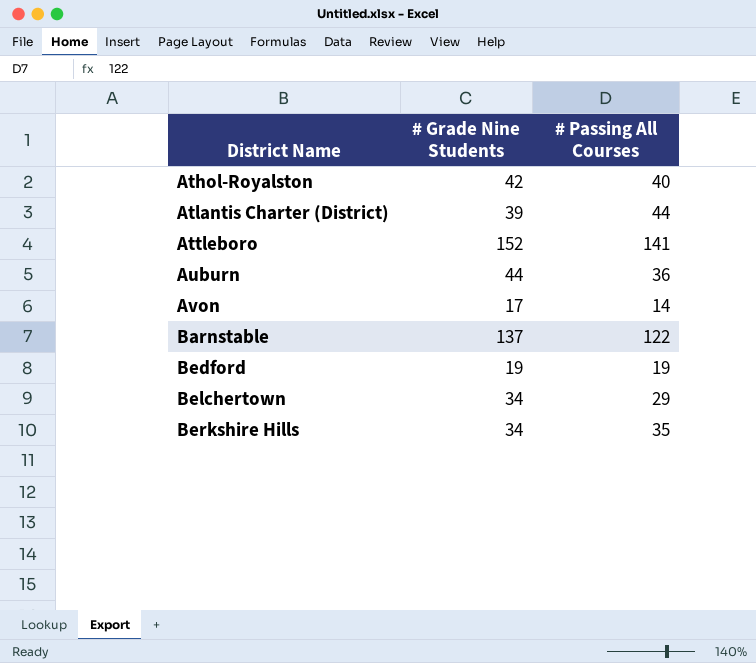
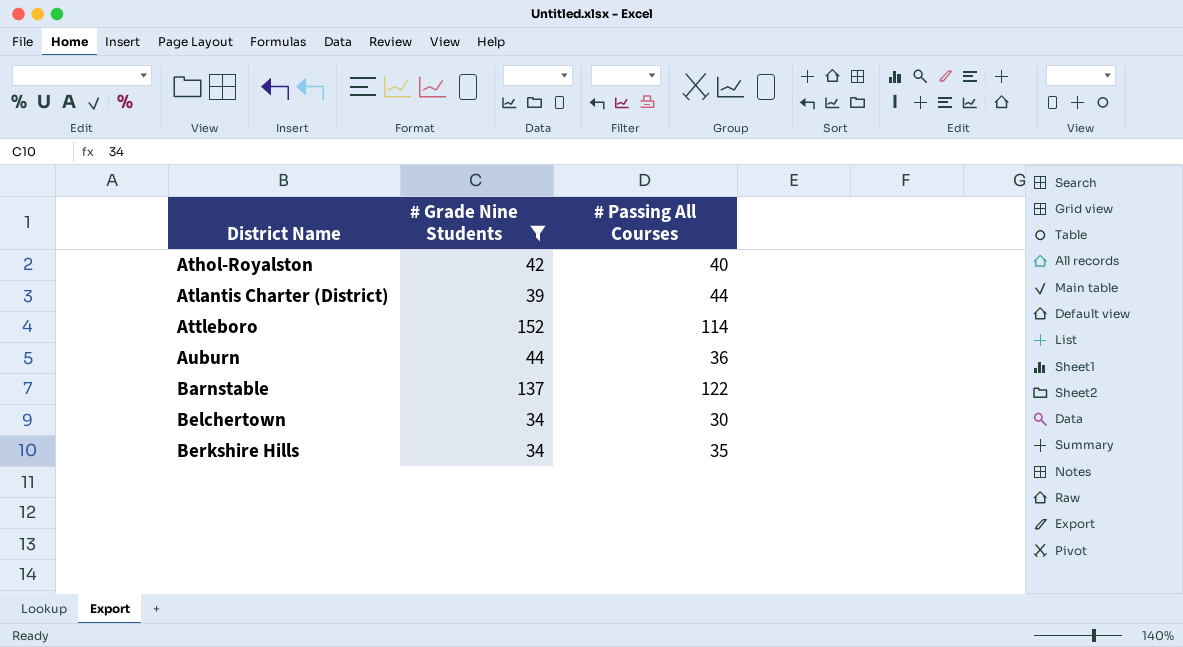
filter: none -> # Grade Nine Students >= 34
Attleboro | # Passing All Courses: 141 -> 114
Belchertown | # Passing All Courses: 29 -> 30

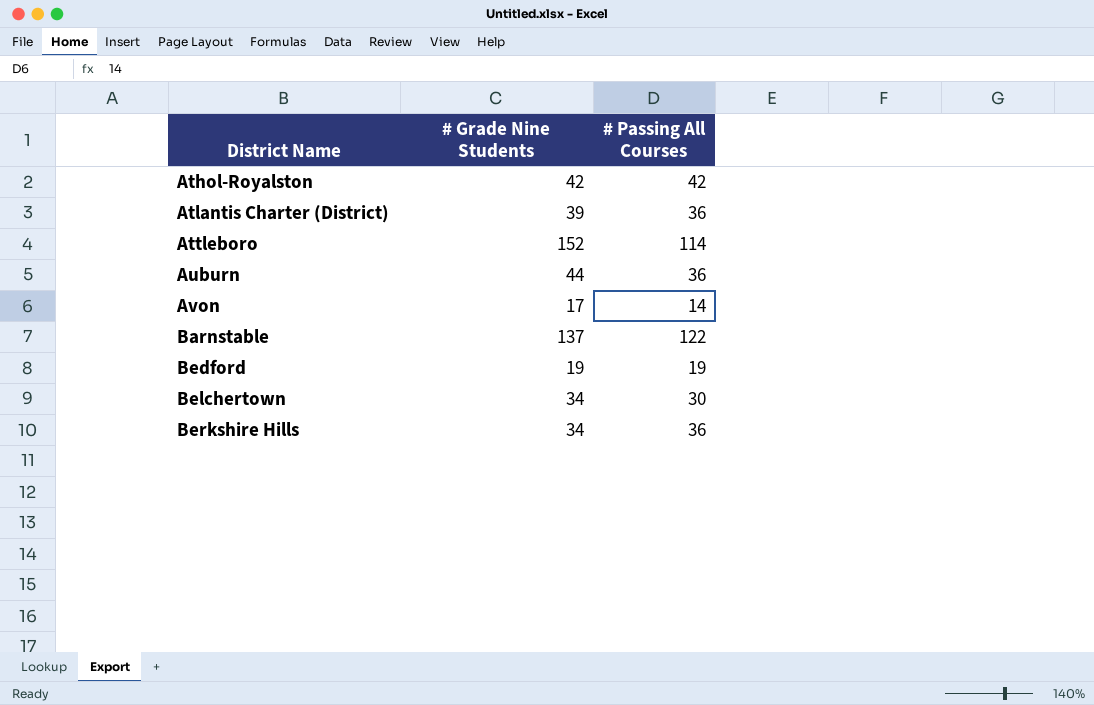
filter: # Grade Nine Students >= 34 -> none
Athol-Royalston | # Passing All Courses: 40 -> 42
Atlantis Charter (District) | # Passing All Courses: 44 -> 36
Berkshire Hills | # Passing All Courses: 35 -> 36

